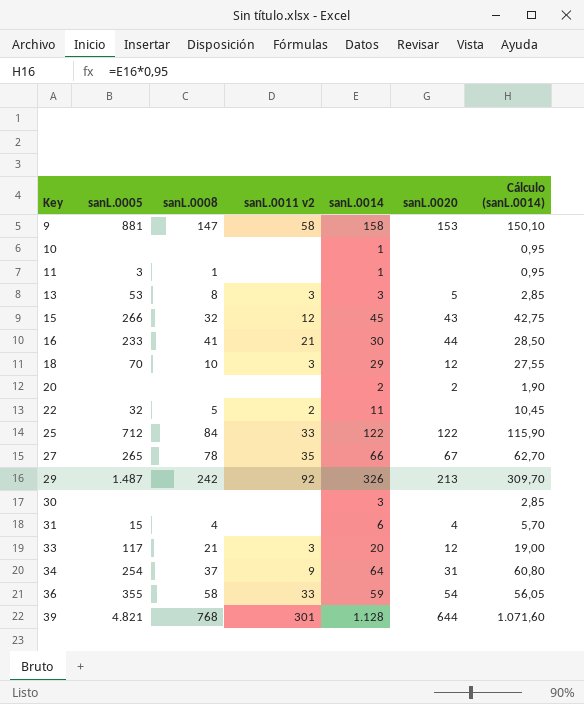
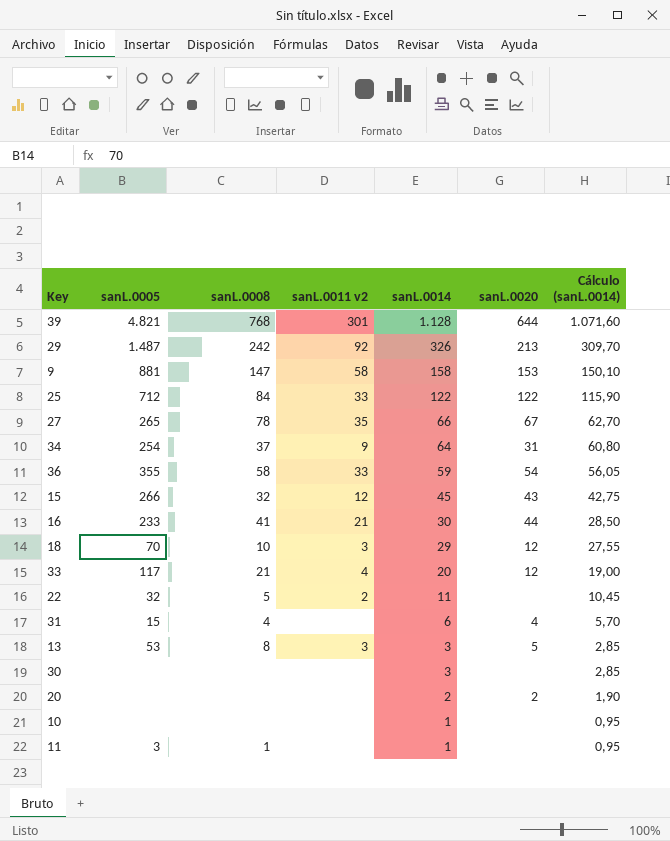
row order: Key ascending -> sanL.0014 descending
33 | sanL.0011 v2: 3 -> 4

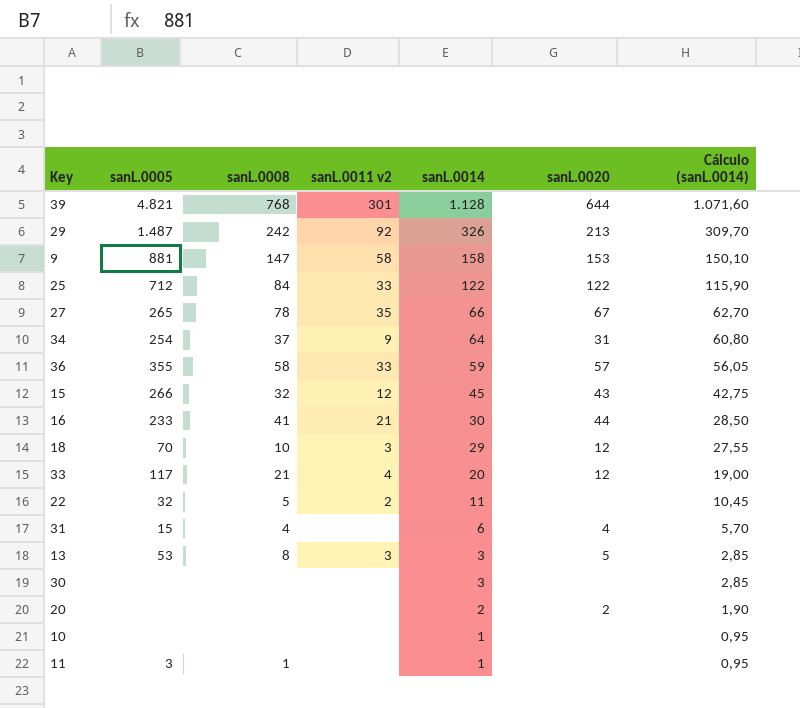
36 | sanL.0020: 54 -> 57

